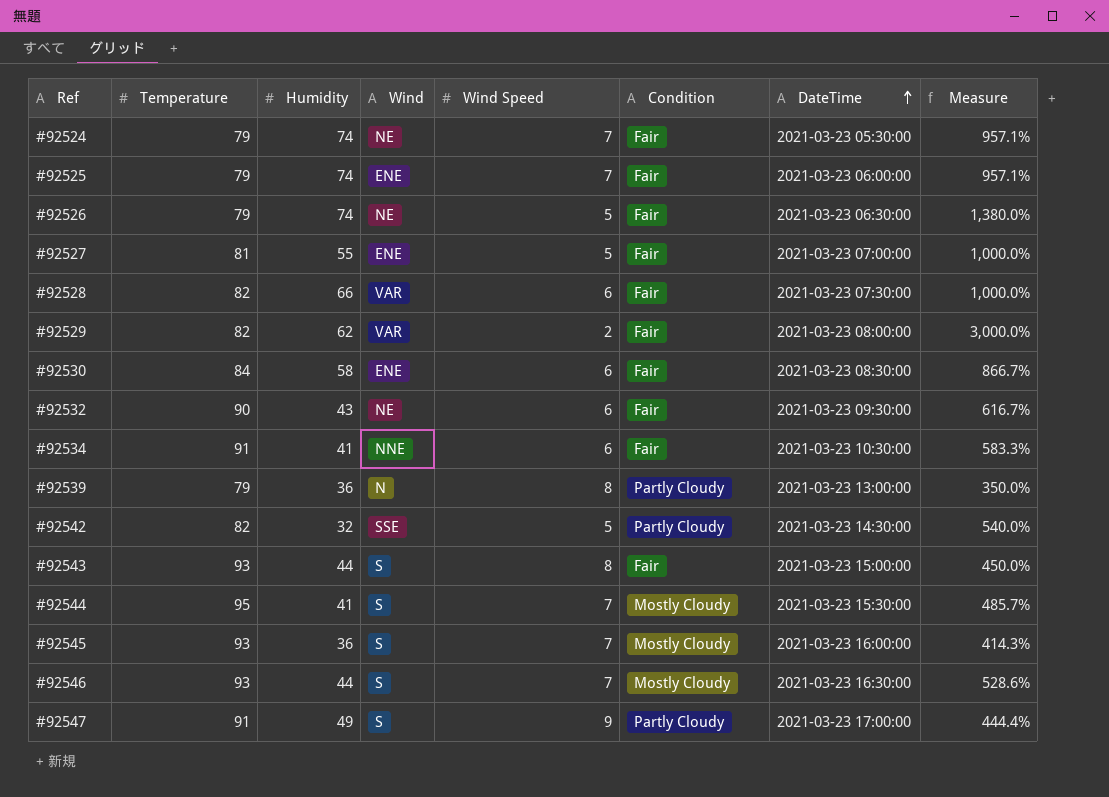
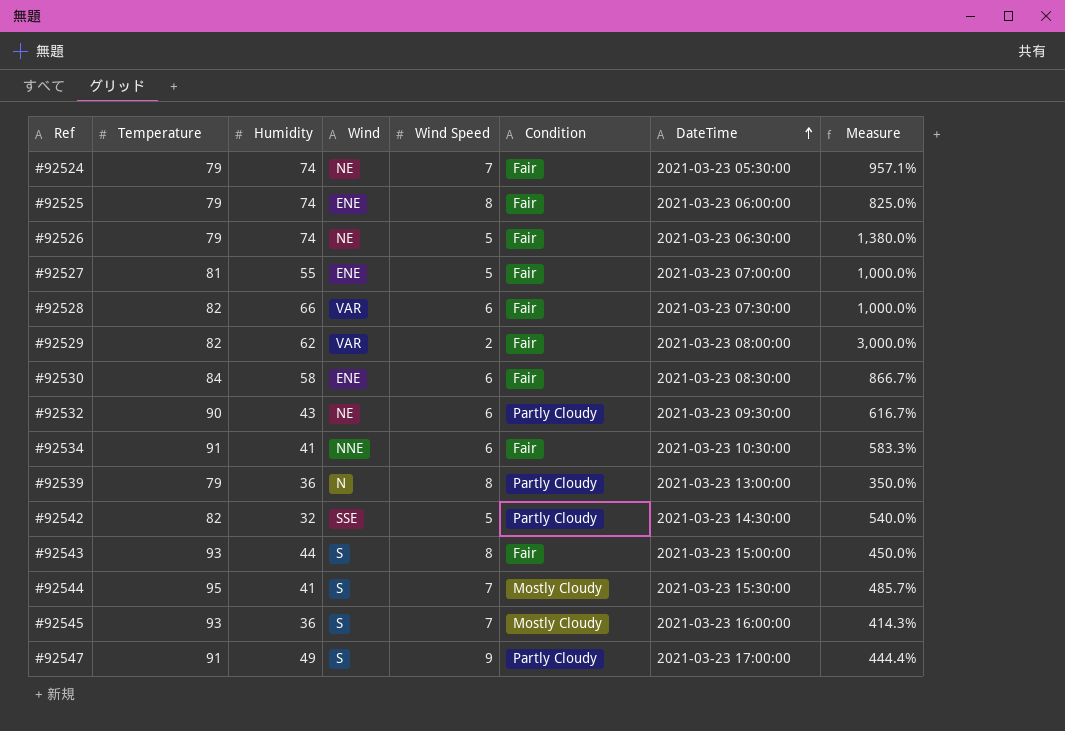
row #92546: 93 | 44 | S | 7 | Mostly Cloudy | 2021-03-23 16:30:00 | 528.6% -> none
#92525 | Wind Speed: 7 -> 8
#92525 | Measure: 957.1% -> 825.0%
#92532 | Condition: Fair -> Partly Cloudy

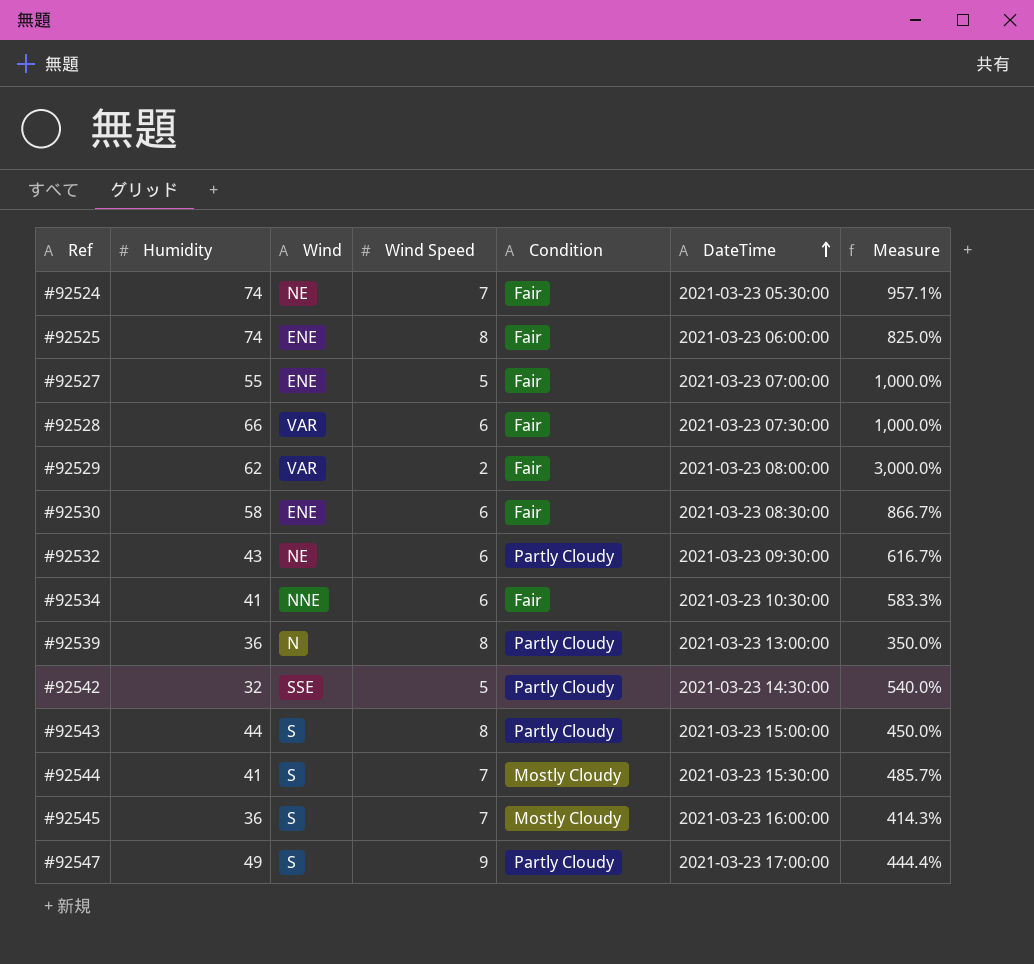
column Temperature | position: 2 -> none
row #92526: 79 | 74 | NE | 5 | Fair | 2021-03-23 06:30:00 | 1,380.0% -> none
#92543 | Condition: Fair -> Partly Cloudy

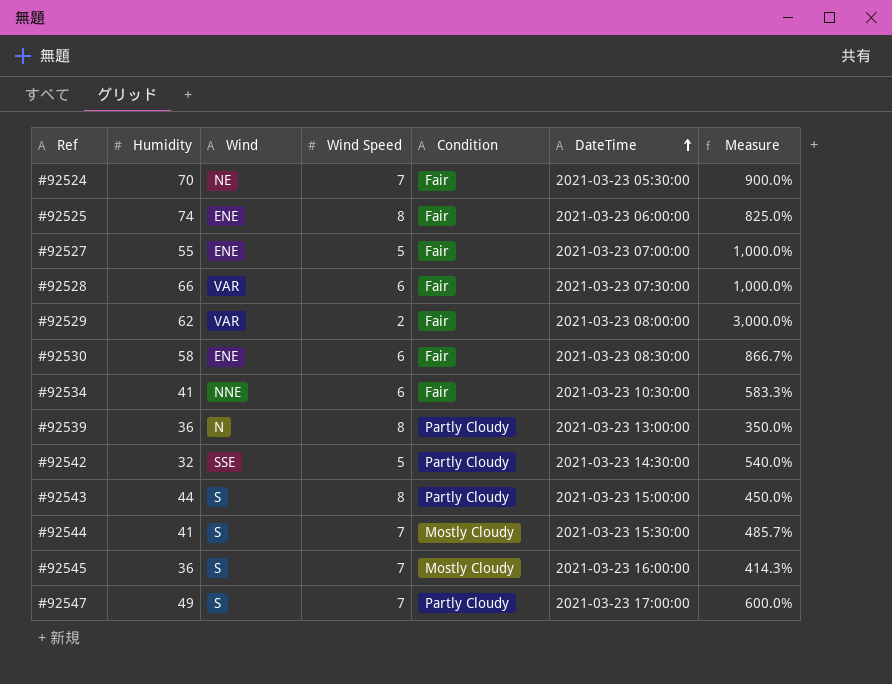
row #92532: 43 | NE | 6 | Partly Cloudy | 2021-03-23 09:30:00 | 616.7% -> none
#92524 | Humidity: 74 -> 70
#92524 | Measure: 957.1% -> 900.0%
#92547 | Wind Speed: 9 -> 7
#92547 | Measure: 444.4% -> 600.0%

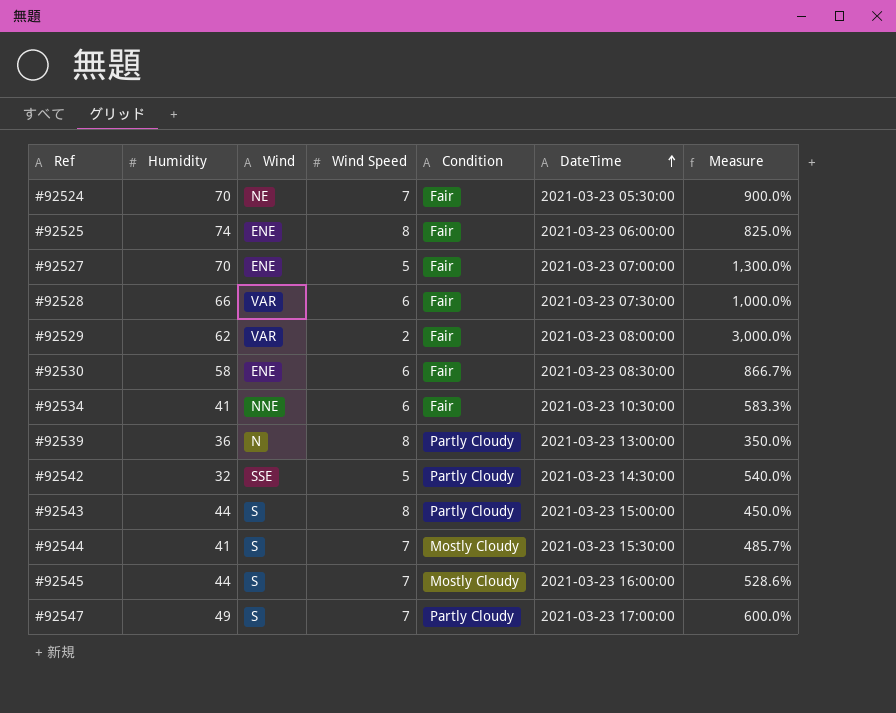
#92527 | Humidity: 55 -> 70
#92527 | Measure: 1,000.0% -> 1,300.0%
#92545 | Humidity: 36 -> 44
#92545 | Measure: 414.3% -> 528.6%

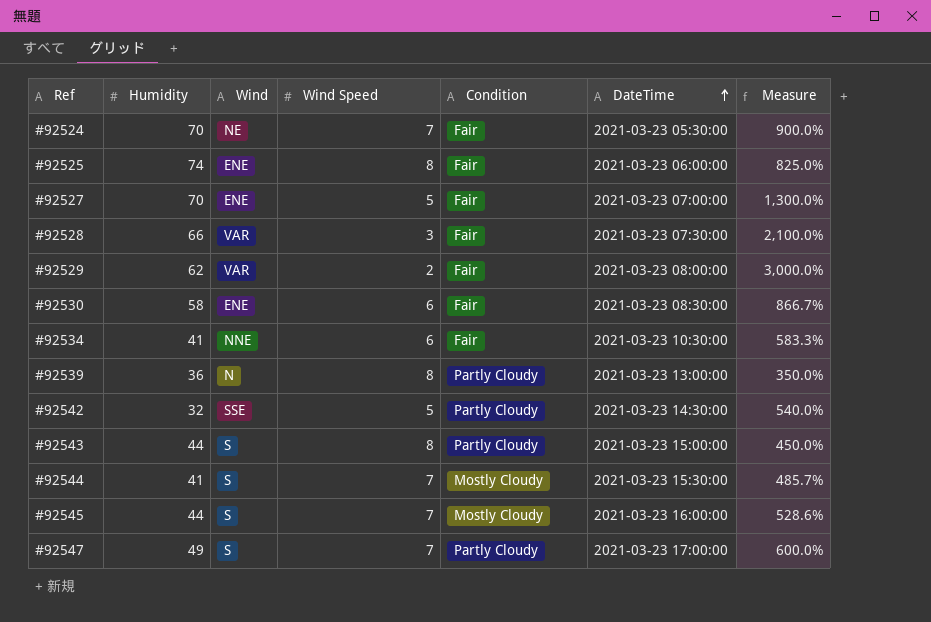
#92528 | Wind Speed: 6 -> 3
#92528 | Measure: 1,000.0% -> 2,100.0%

